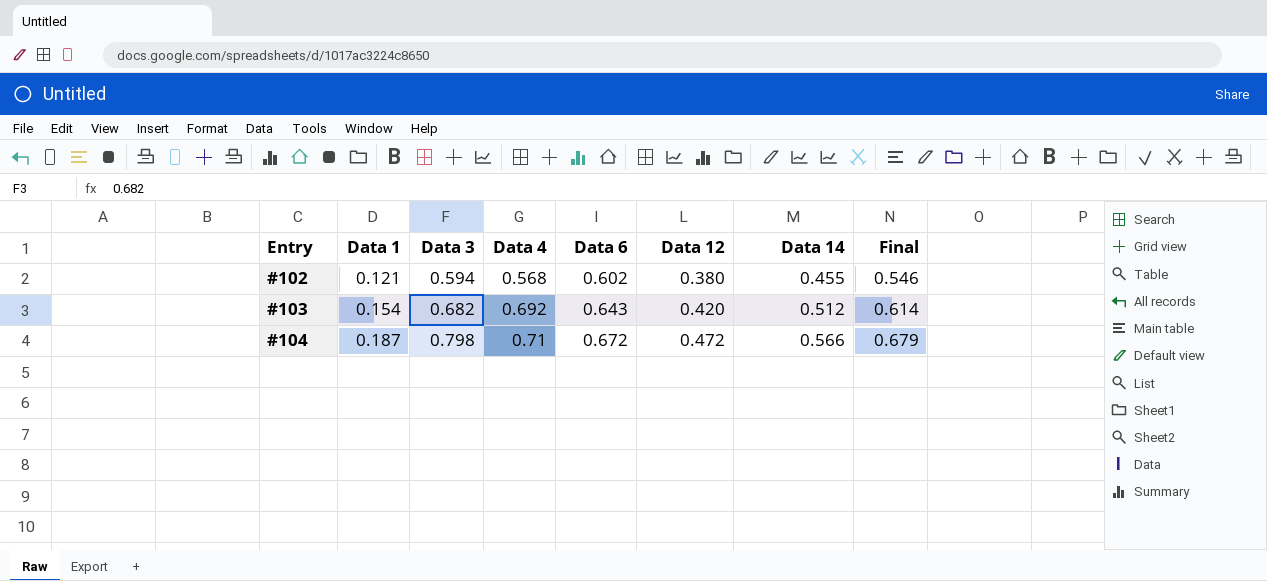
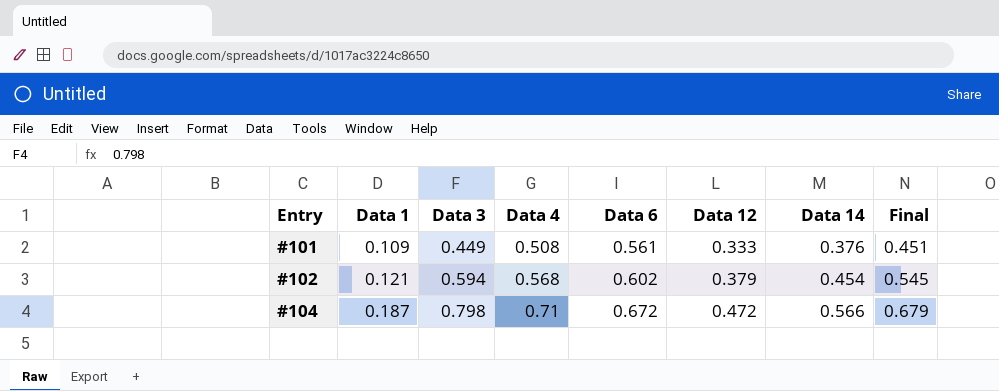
row #103: 0.154 | 0.682 | 0.692 | 0.643 | 0.420 | 0.512 | 0.614 -> none
row #101: none -> 0.109 | 0.449 | 0.508 | 0.561 | 0.333 | 0.376 | 0.451
#102 | Data 12: 0.380 -> 0.379
#102 | Data 14: 0.455 -> 0.454
#102 | Final: 0.546 -> 0.545

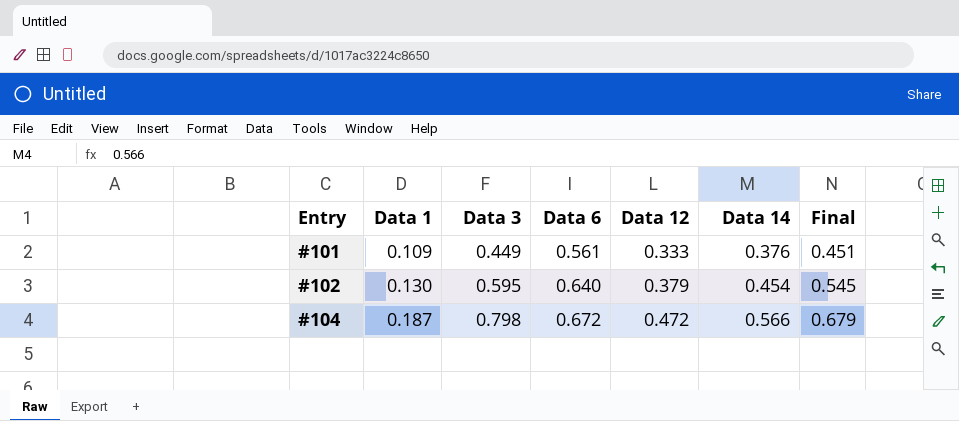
column Data 4 | position: 4 -> none
#102 | Data 1: 0.121 -> 0.130
#102 | Data 3: 0.594 -> 0.595
#102 | Data 6: 0.602 -> 0.640

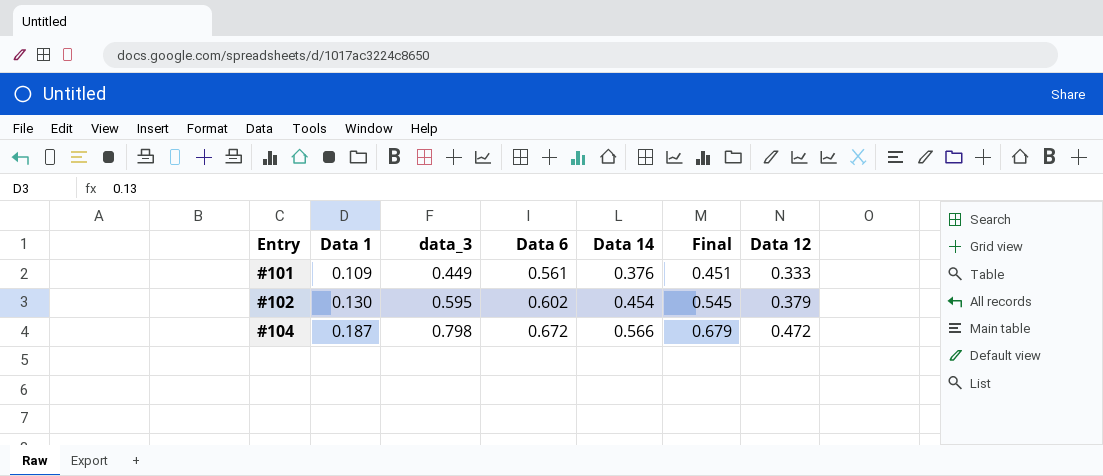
column name: Data 3 -> data_3
column Data 12 | position: 5 -> 7
#102 | Data 6: 0.640 -> 0.602

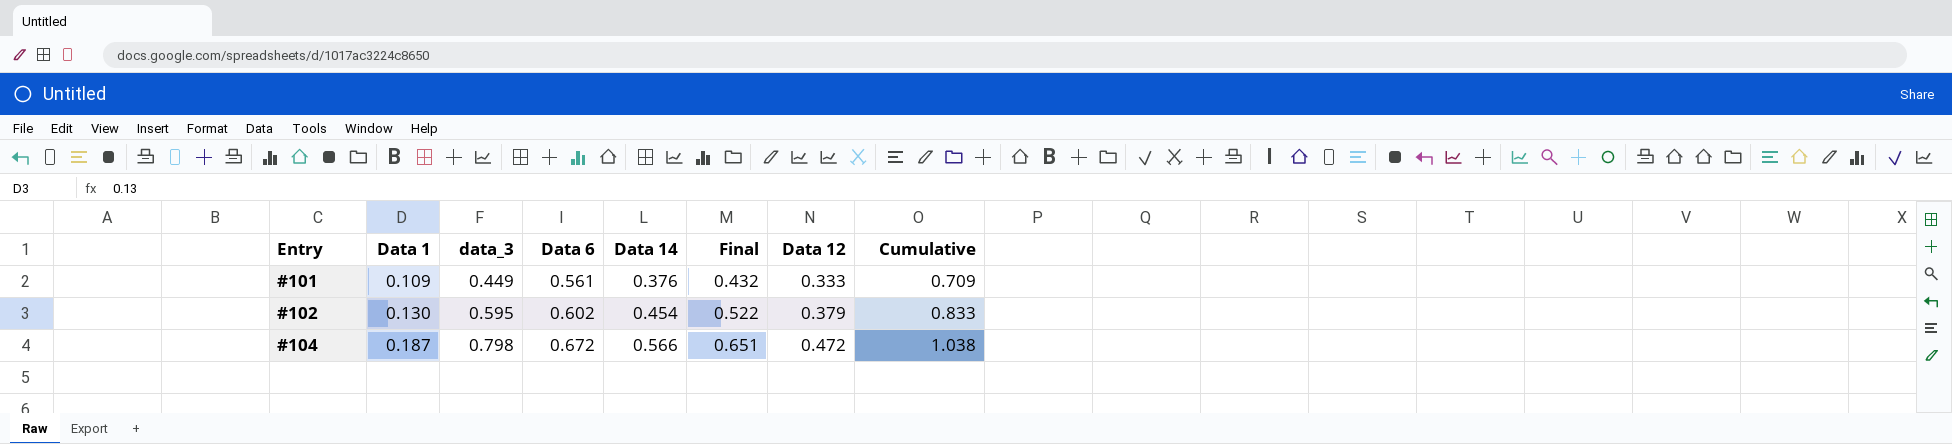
column Final | formula: [Data 14] * 1.2 -> [Data 14] * 1.15
column Cumulative | formula: none -> [Data 14] + [Data 12]

